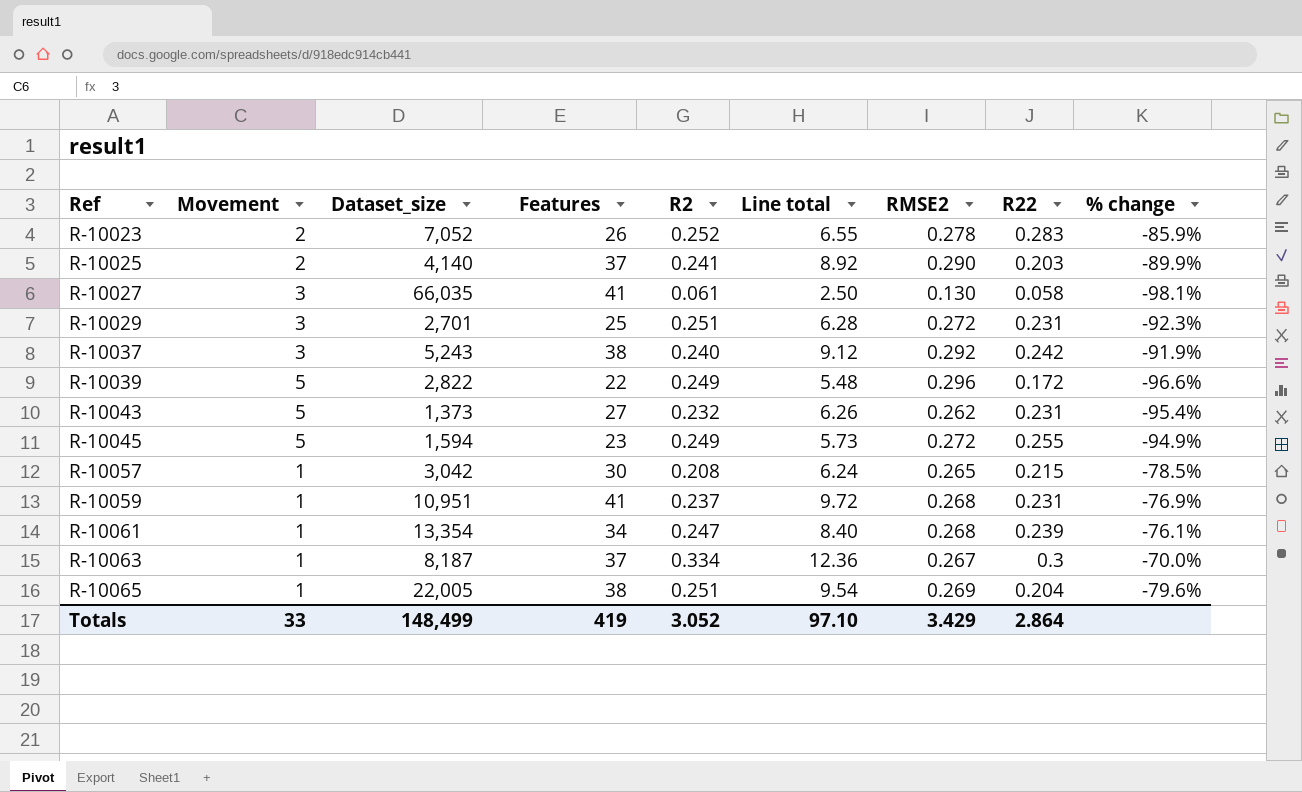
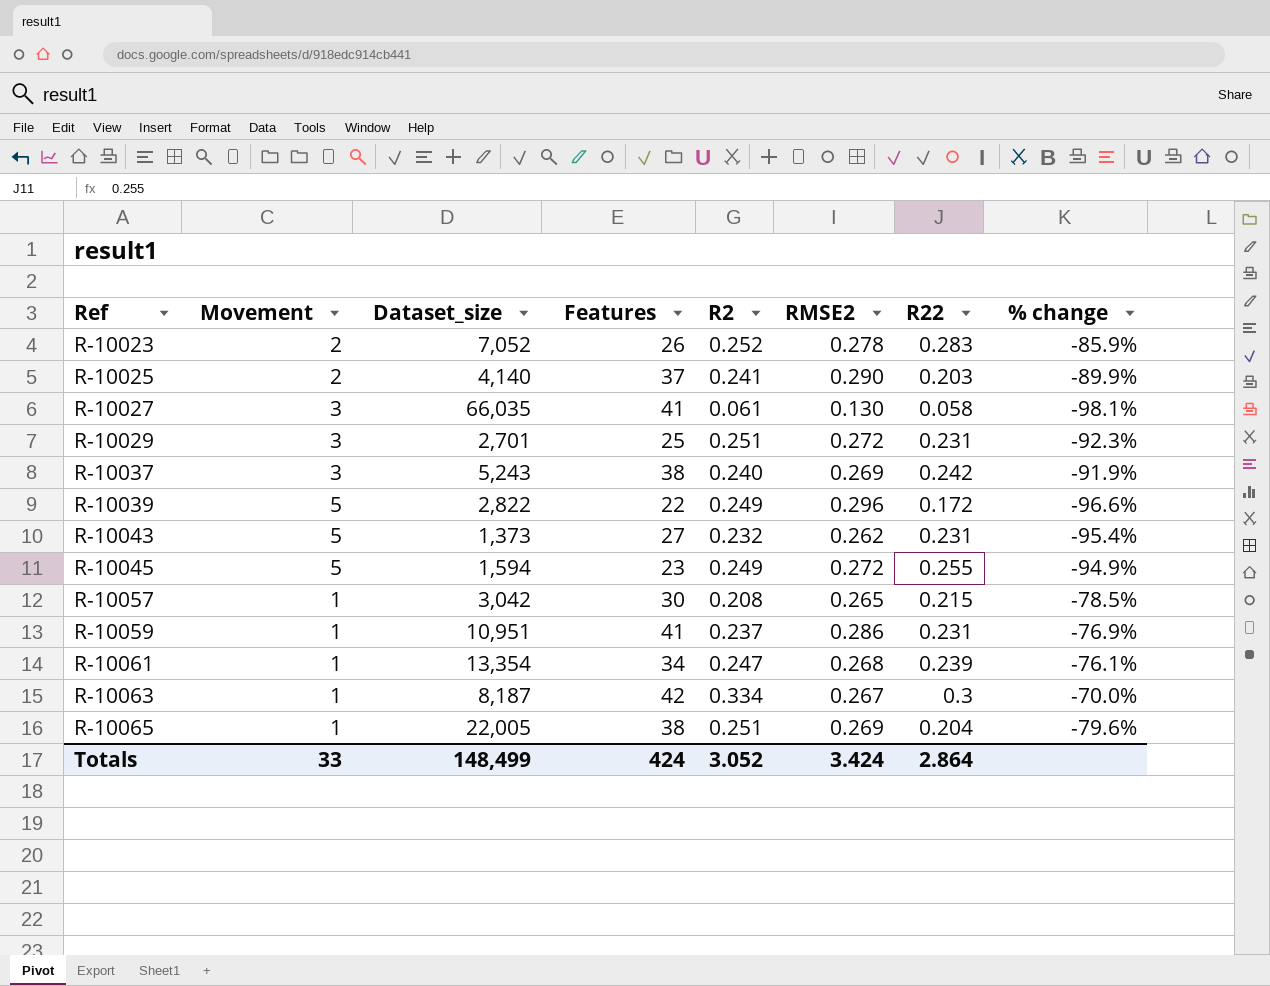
column Line total | formula: [Features] * [R2] -> none
R-10037 | RMSE2: 0.292 -> 0.269
R-10059 | RMSE2: 0.268 -> 0.286
R-10063 | Features: 37 -> 42
Totals | Features: 419 -> 424
Totals | RMSE2: 3.429 -> 3.424

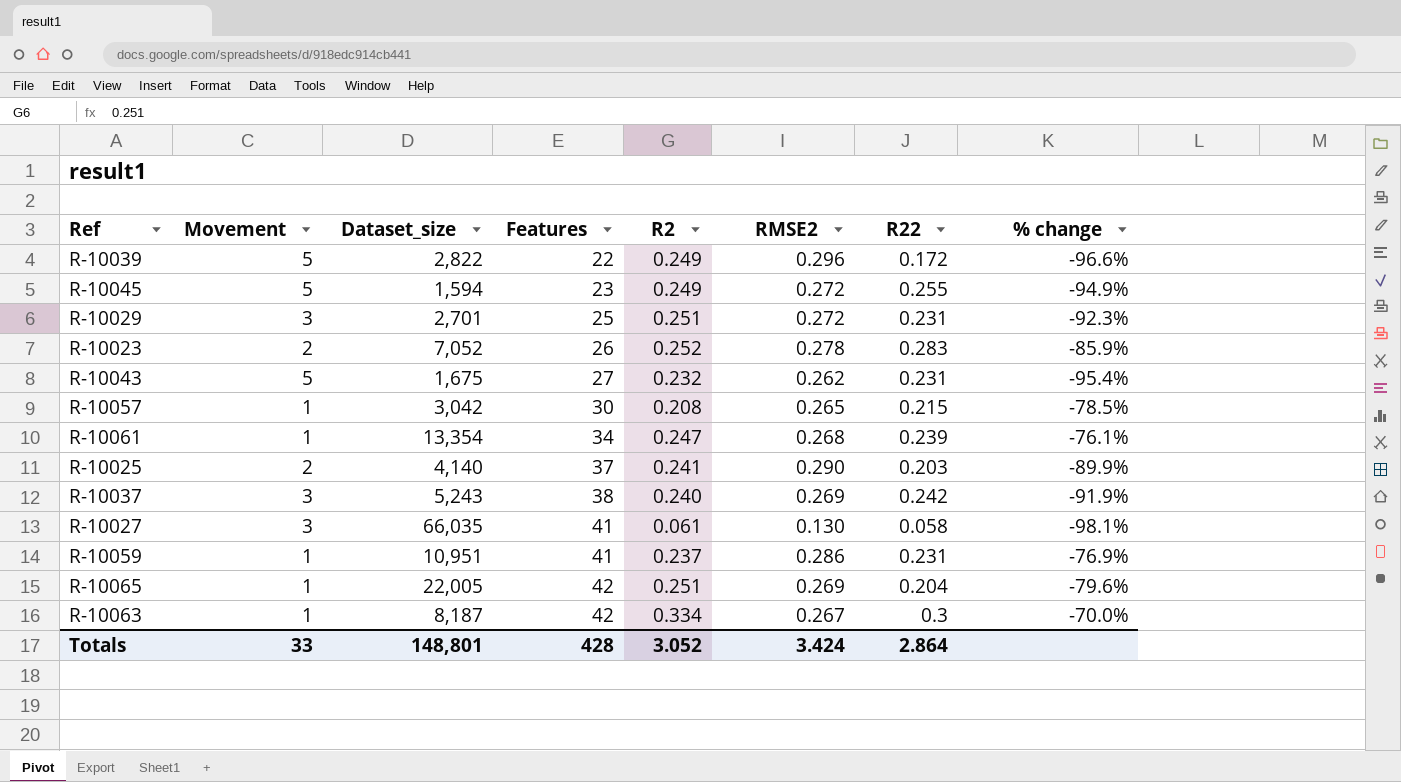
row order: Ref ascending -> Features ascending
R-10043 | Dataset_size: 1,373 -> 1,675
R-10065 | Features: 38 -> 42
Totals | Dataset_size: 148,499 -> 148,801
Totals | Features: 424 -> 428

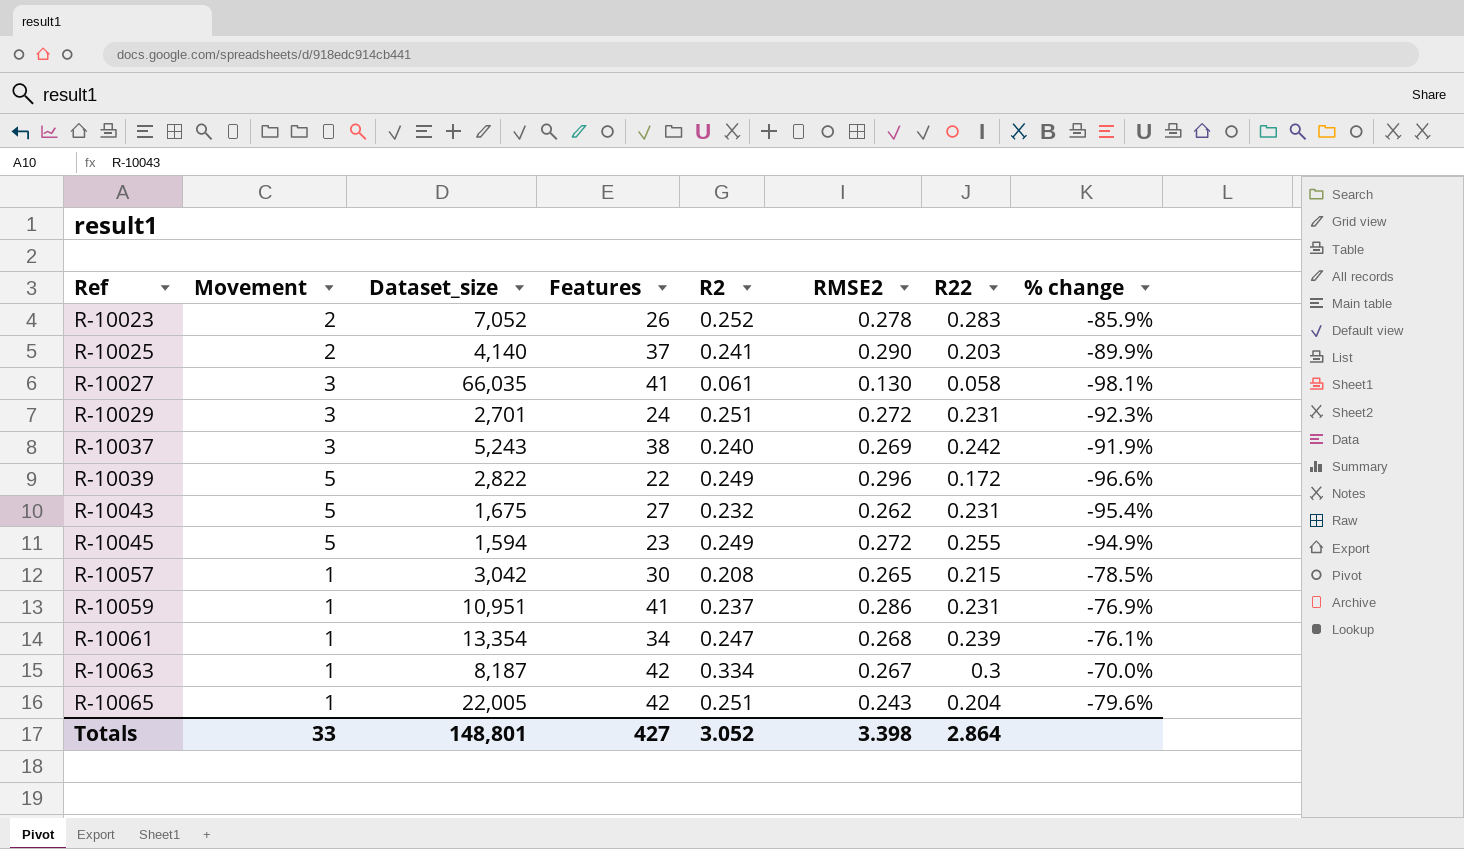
row order: Features ascending -> Ref ascending
R-10029 | Features: 25 -> 24
R-10065 | RMSE2: 0.269 -> 0.243
Totals | Features: 428 -> 427
Totals | RMSE2: 3.424 -> 3.398

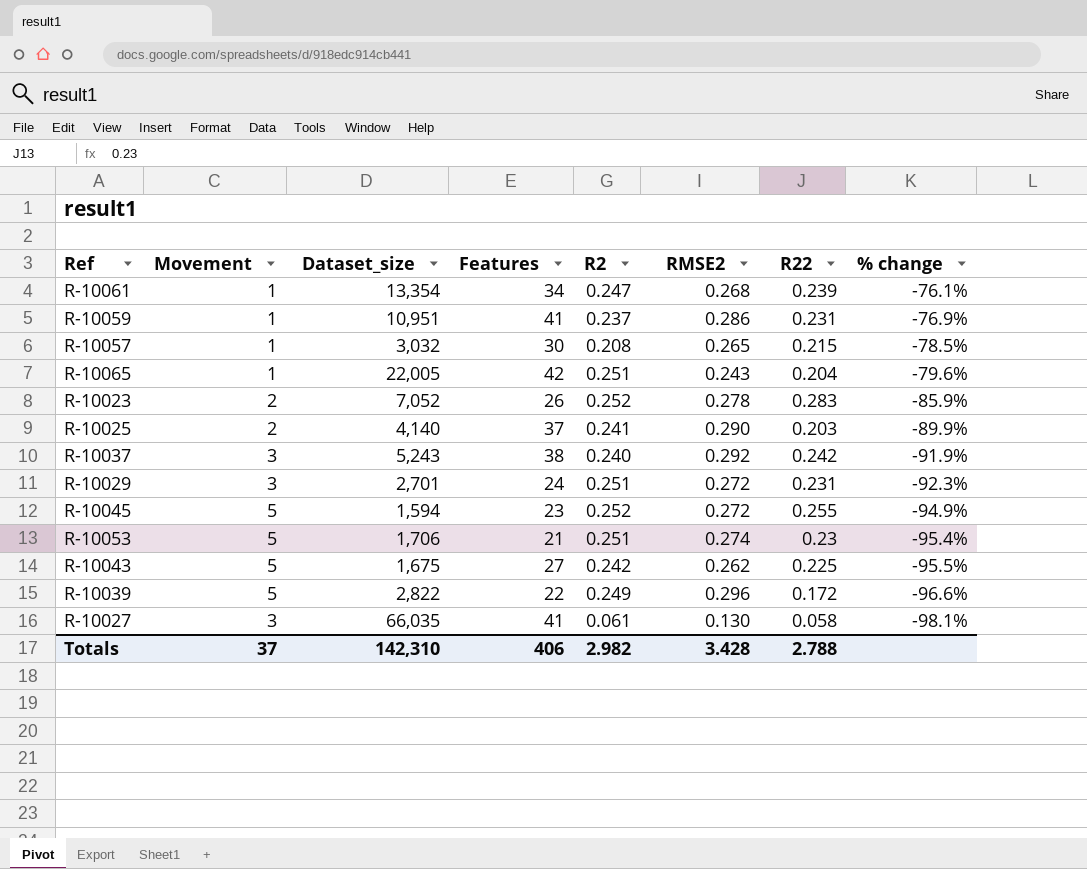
row order: Ref ascending -> % change descending
row R-10063: 1 | 8,187 | 42 | 0.334 | 0.267 | 0.3 | -70.0% -> none
R-10057 | Dataset_size: 3,042 -> 3,032
R-10037 | RMSE2: 0.269 -> 0.292
R-10045 | R2: 0.249 -> 0.252
row R-10053: none -> 5 | 1,706 | 21 | 0.251 | 0.274 | 0.23 | -95.4%
R-10043 | R2: 0.232 -> 0.242
R-10043 | R22: 0.231 -> 0.225
R-10043 | % change: -95.4% -> -95.5%
Totals | Movement: 33 -> 37
Totals | Dataset_size: 148,801 -> 142,310
Totals | Features: 427 -> 406
Totals | R2: 3.052 -> 2.982
Totals | RMSE2: 3.398 -> 3.428
Totals | R22: 2.864 -> 2.788

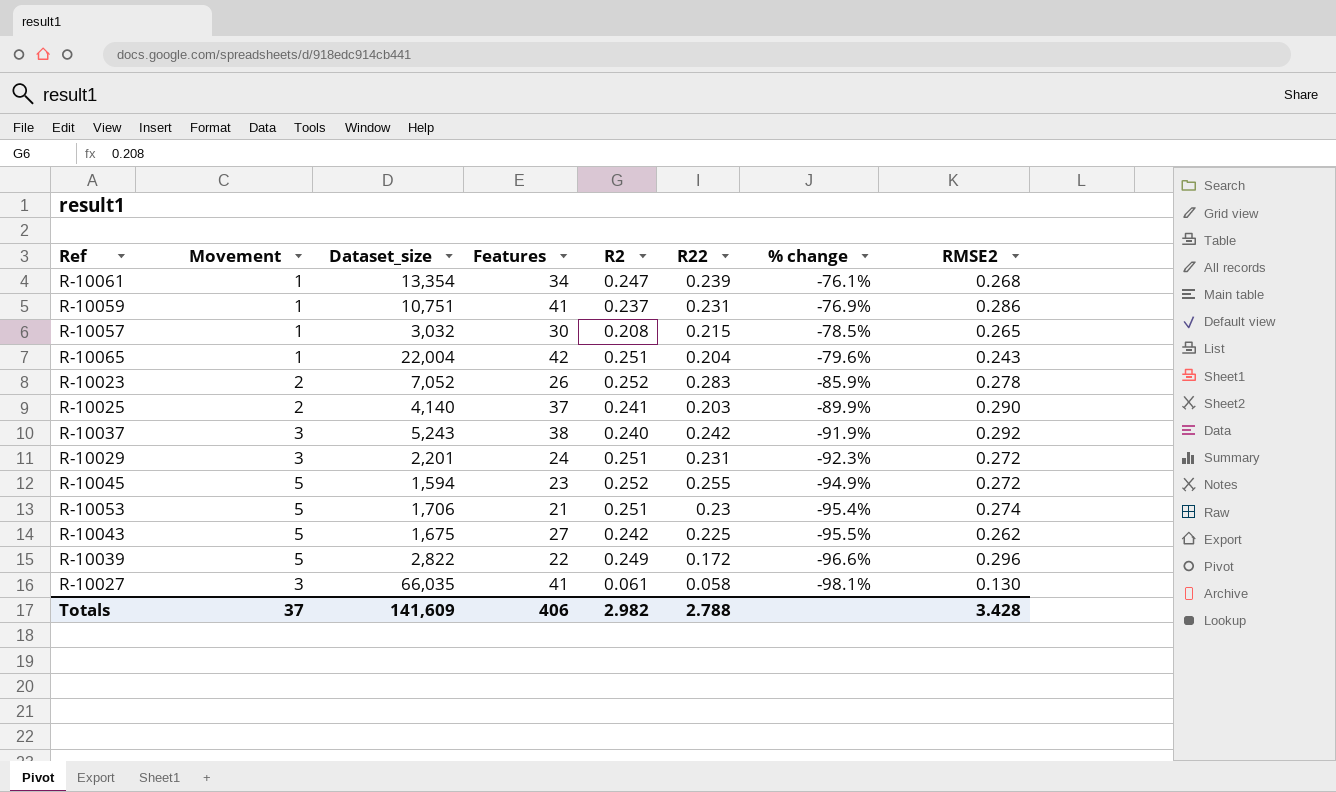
column RMSE2 | position: 6 -> 8
R-10059 | Dataset_size: 10,951 -> 10,751
R-10065 | Dataset_size: 22,005 -> 22,004
R-10029 | Dataset_size: 2,701 -> 2,201
Totals | Dataset_size: 142,310 -> 141,609

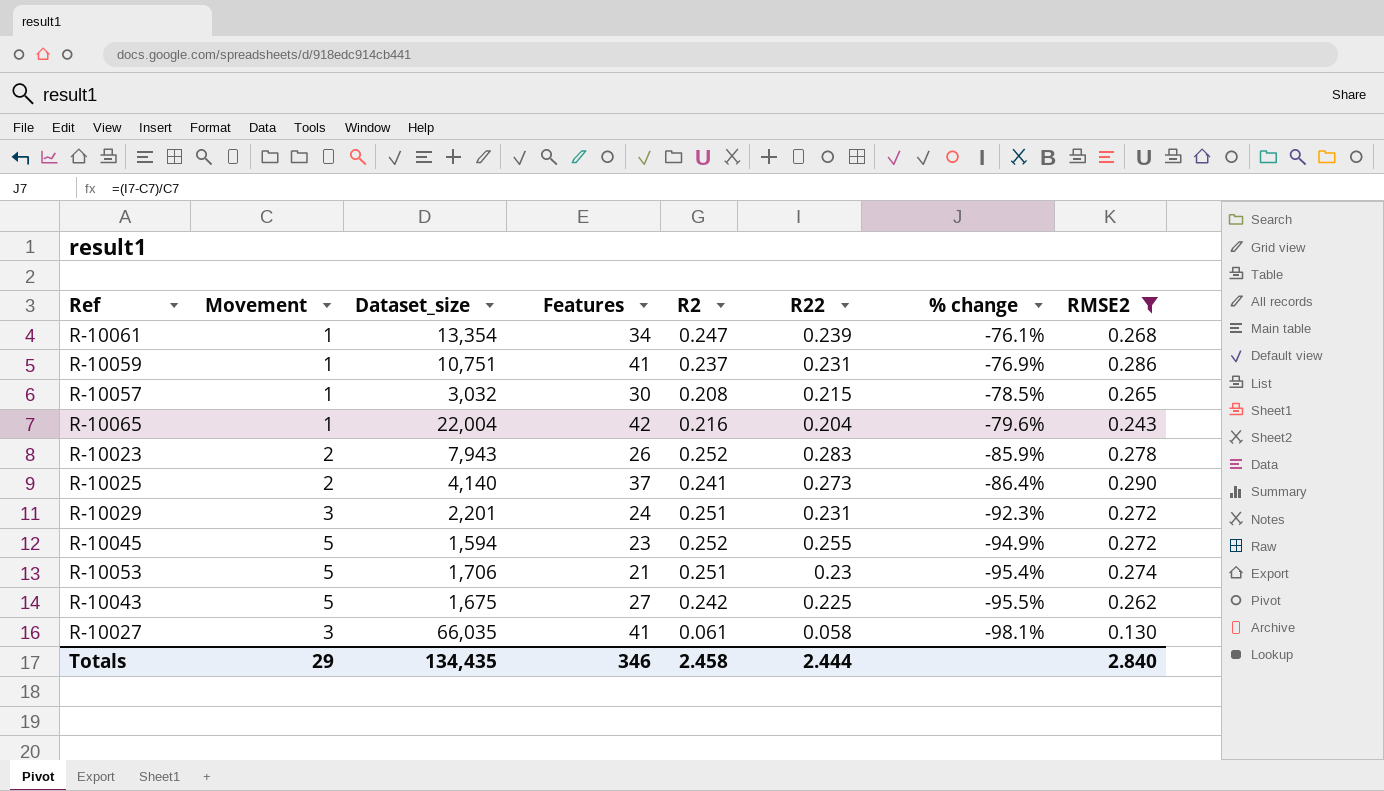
filter: none -> RMSE2 <= 0.290
R-10065 | R2: 0.251 -> 0.216
R-10023 | Dataset_size: 7,052 -> 7,943
R-10025 | R22: 0.203 -> 0.273
R-10025 | % change: -89.9% -> -86.4%
Totals | Movement: 37 -> 29
Totals | Dataset_size: 141,609 -> 134,435
Totals | Features: 406 -> 346
Totals | R2: 2.982 -> 2.458
Totals | R22: 2.788 -> 2.444
Totals | RMSE2: 3.428 -> 2.840

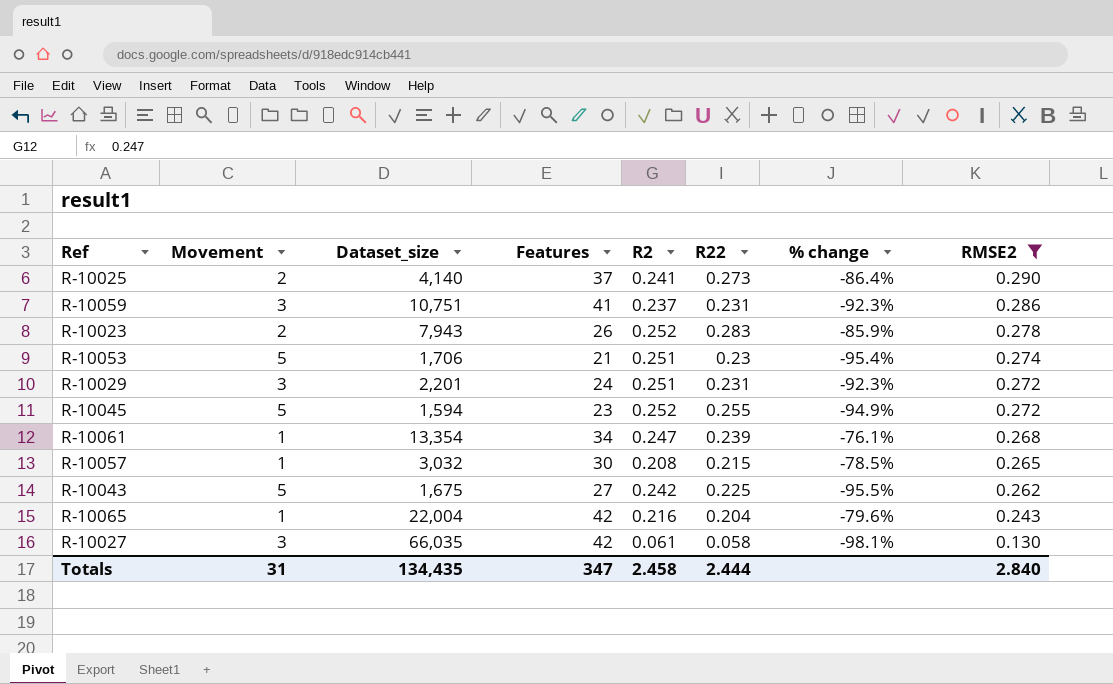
row order: % change descending -> RMSE2 descending
R-10059 | Movement: 1 -> 3
R-10059 | % change: -76.9% -> -92.3%
R-10027 | Features: 41 -> 42
Totals | Movement: 29 -> 31
Totals | Features: 346 -> 347

